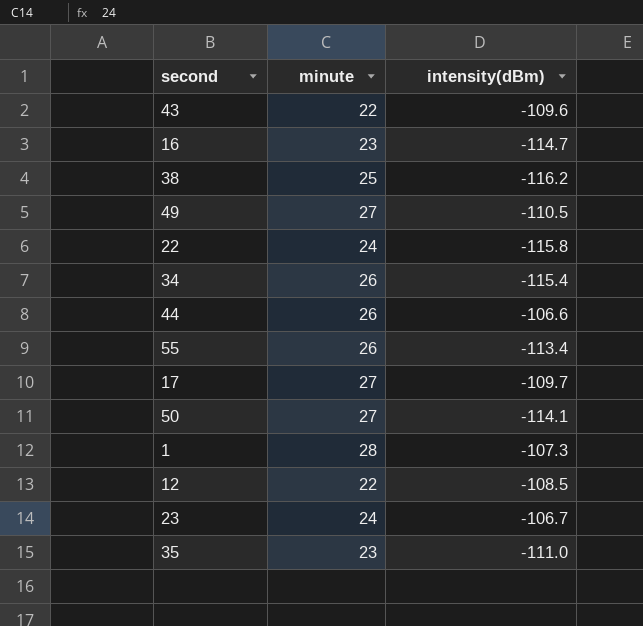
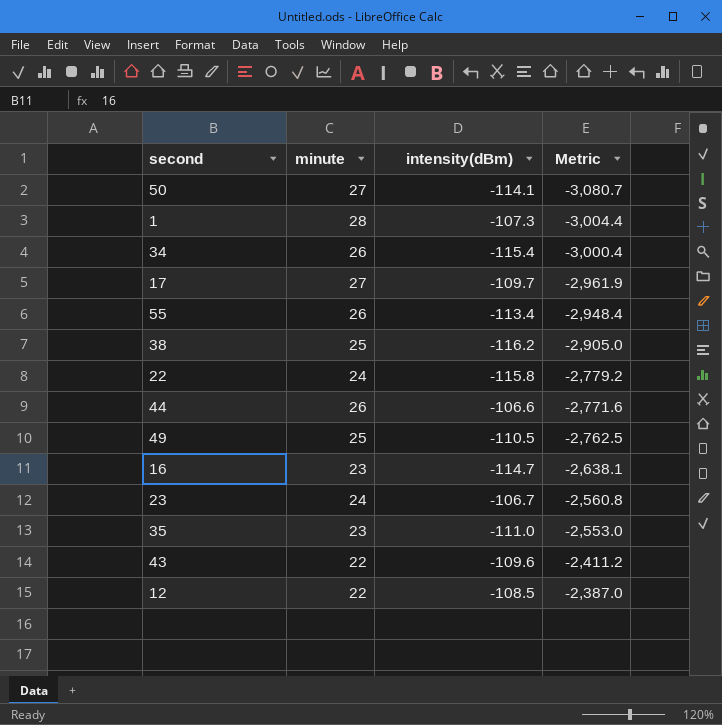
row order: none -> Metric ascending
column Metric | formula: none -> [minute] * [intensity(dBm)]
49 | minute: 27 -> 25

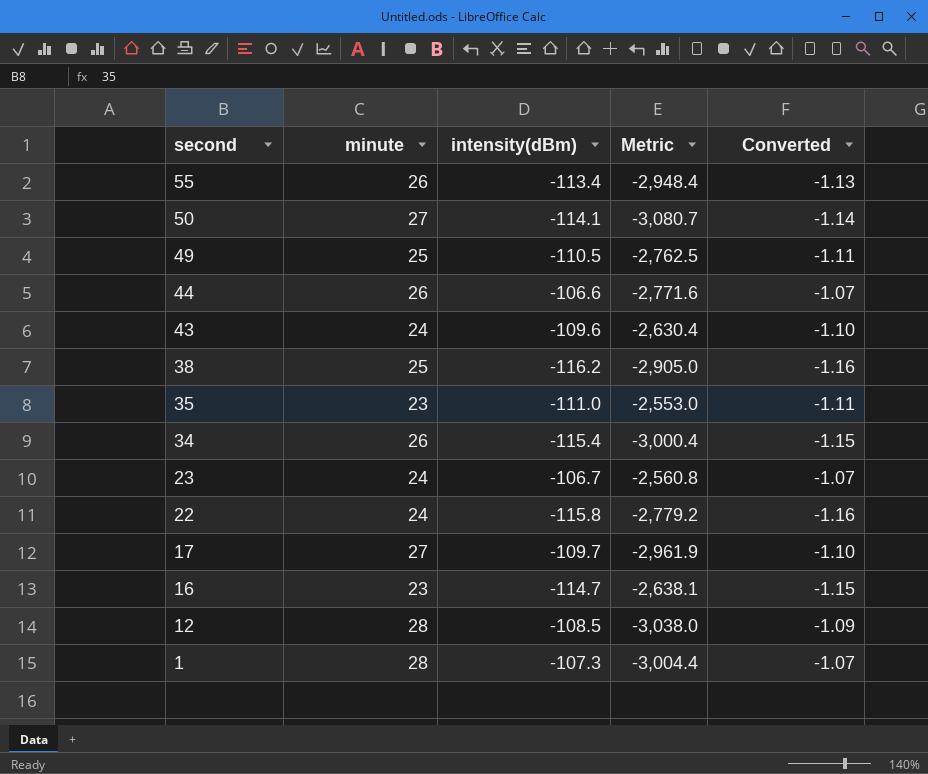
row order: Metric ascending -> second descending
column Converted | formula: none -> [intensity(dBm)] * 0.01
43 | minute: 22 -> 24
43 | Metric: -2,411.2 -> -2,630.4
12 | minute: 22 -> 28
12 | Metric: -2,387.0 -> -3,038.0

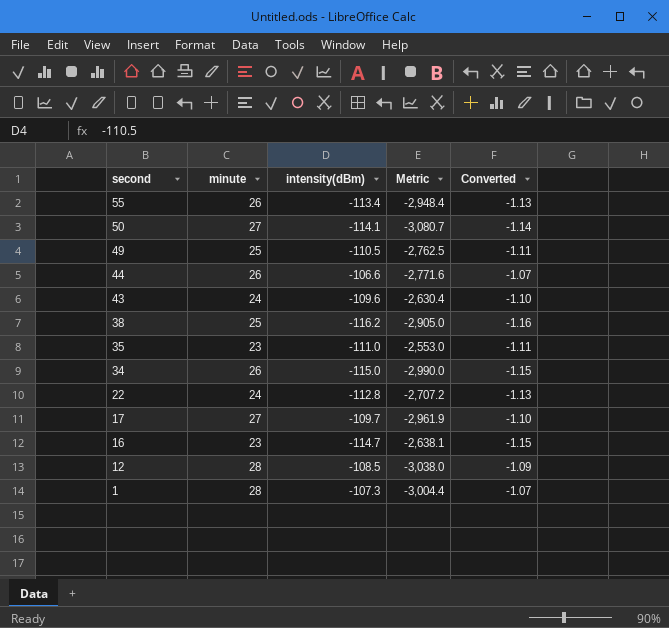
row 23: 24 | -106.7 | -2,560.8 | -1.07 -> none
34 | intensity(dBm): -115.4 -> -115.0
34 | Metric: -3,000.4 -> -2,990.0
22 | intensity(dBm): -115.8 -> -112.8
22 | Metric: -2,779.2 -> -2,707.2
22 | Converted: -1.16 -> -1.13

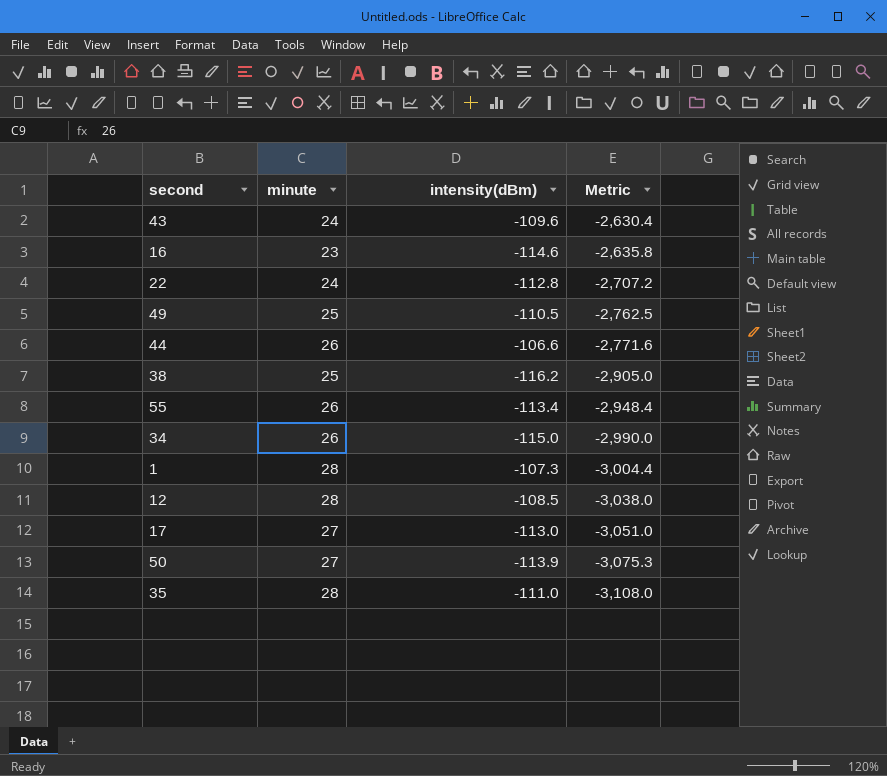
row order: second descending -> Metric descending
column Converted | formula: [intensity(dBm)] * 0.01 -> none
16 | intensity(dBm): -114.7 -> -114.6
16 | Metric: -2,638.1 -> -2,635.8
17 | intensity(dBm): -109.7 -> -113.0
17 | Metric: -2,961.9 -> -3,051.0
50 | intensity(dBm): -114.1 -> -113.9
50 | Metric: -3,080.7 -> -3,075.3
35 | minute: 23 -> 28
35 | Metric: -2,553.0 -> -3,108.0

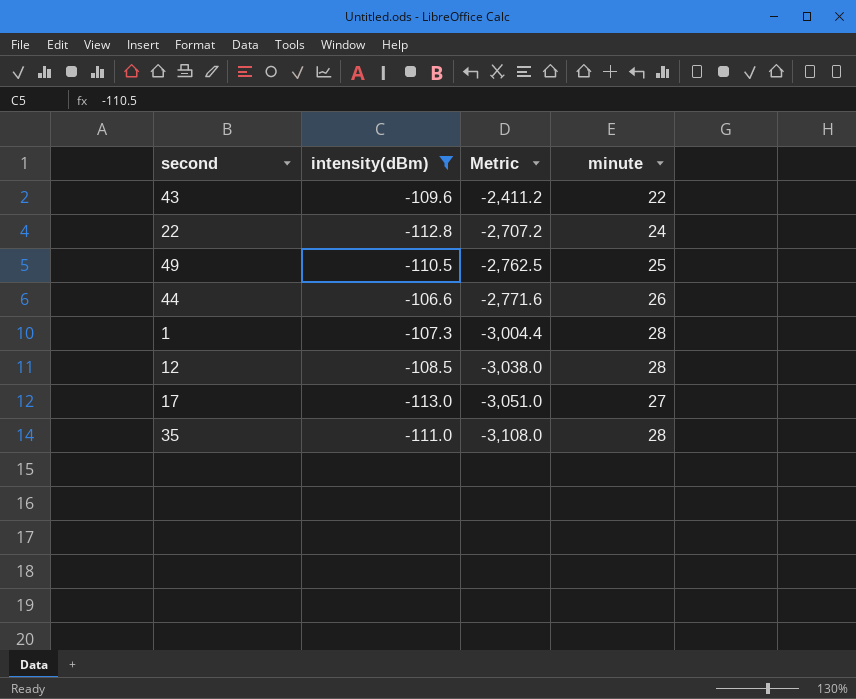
filter: none -> intensity(dBm) >= -113.0
column minute | position: 2 -> 4
43 | Metric: -2,630.4 -> -2,411.2
43 | minute: 24 -> 22

